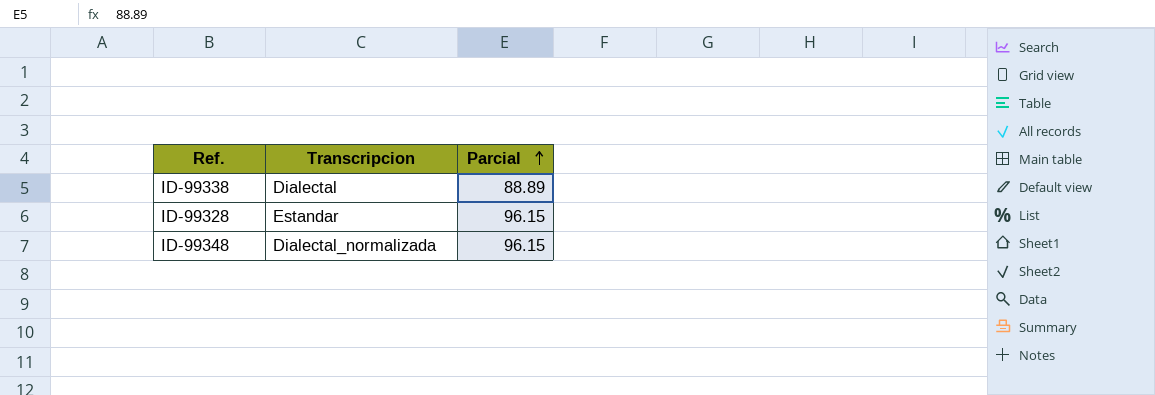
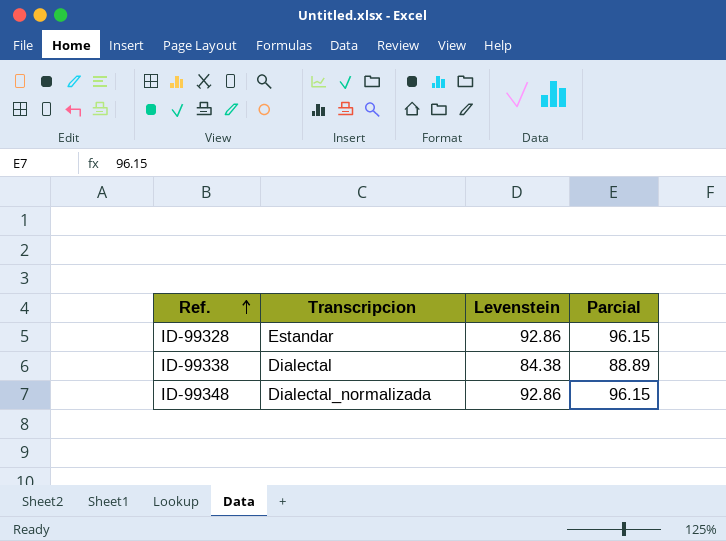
row order: Parcial ascending -> Ref. ascending
column Levenstein | position: none -> 3

